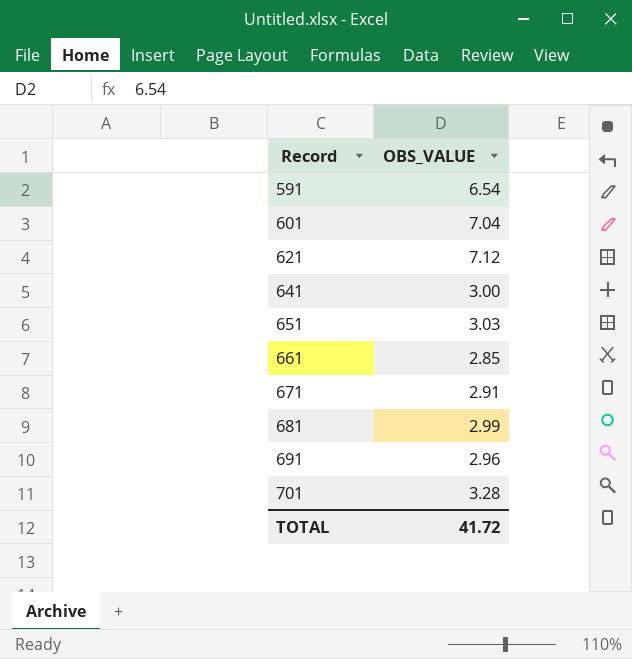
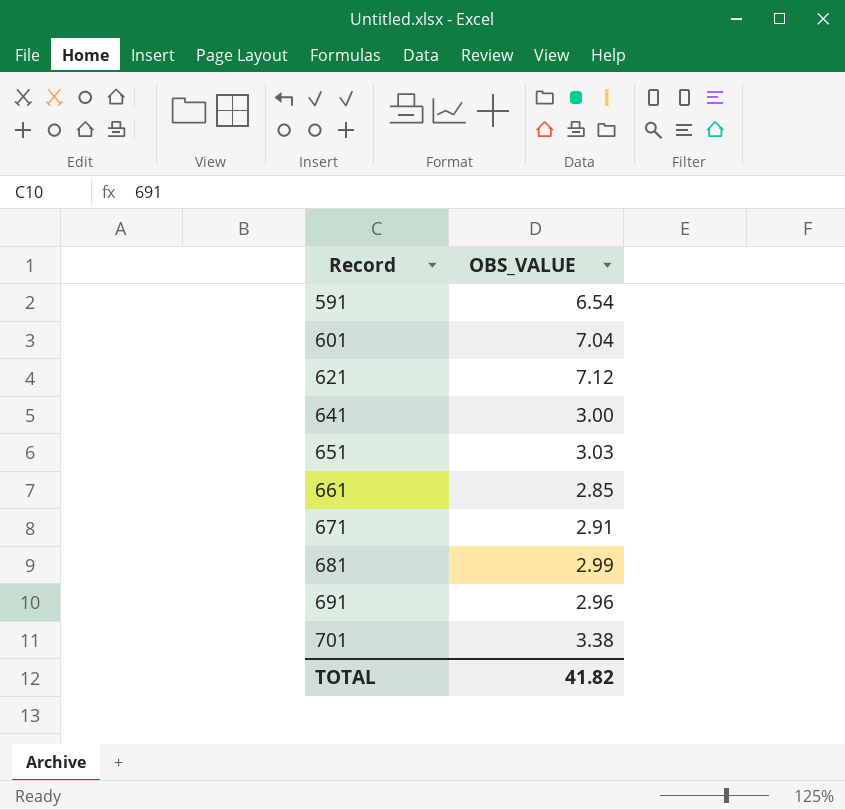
701 | OBS_VALUE: 3.28 -> 3.38
TOTAL | OBS_VALUE: 41.72 -> 41.82

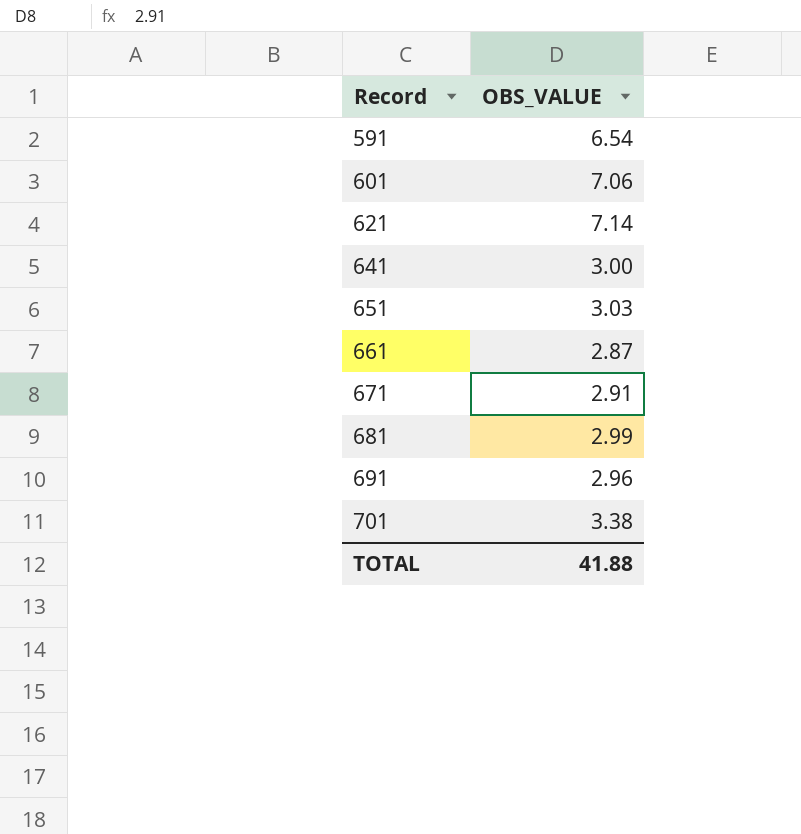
601 | OBS_VALUE: 7.04 -> 7.06
621 | OBS_VALUE: 7.12 -> 7.14
661 | OBS_VALUE: 2.85 -> 2.87
TOTAL | OBS_VALUE: 41.82 -> 41.88

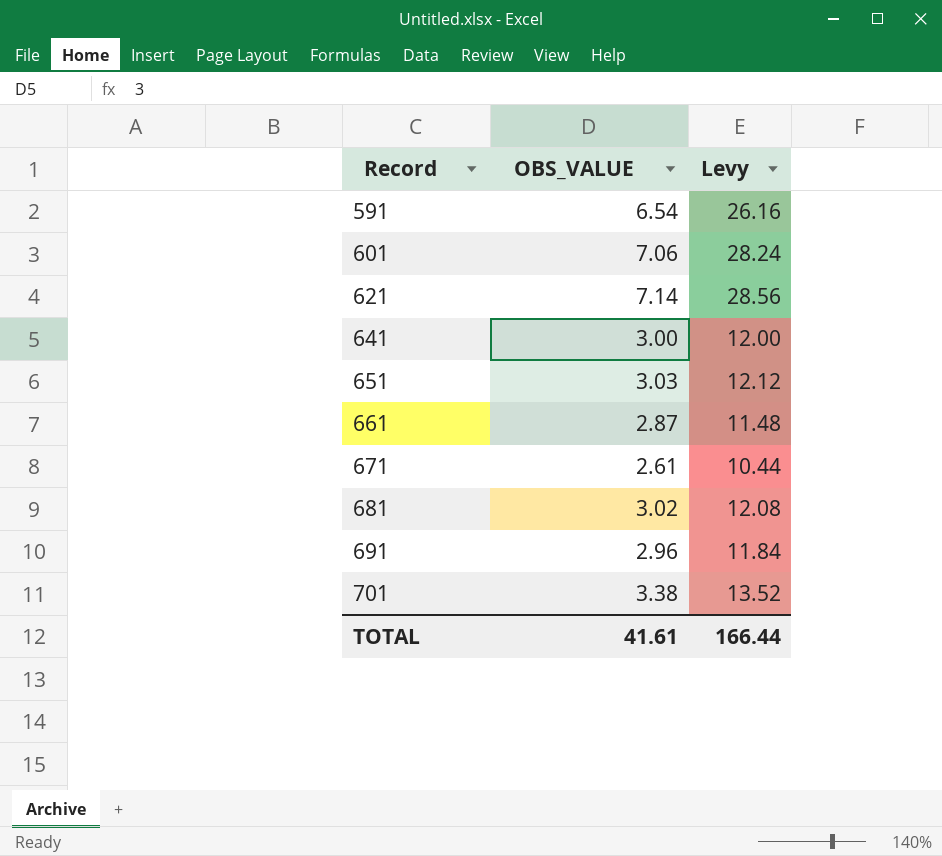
column Levy | formula: none -> [OBS_VALUE] * 4
671 | OBS_VALUE: 2.91 -> 2.61
681 | OBS_VALUE: 2.99 -> 3.02
TOTAL | OBS_VALUE: 41.88 -> 41.61

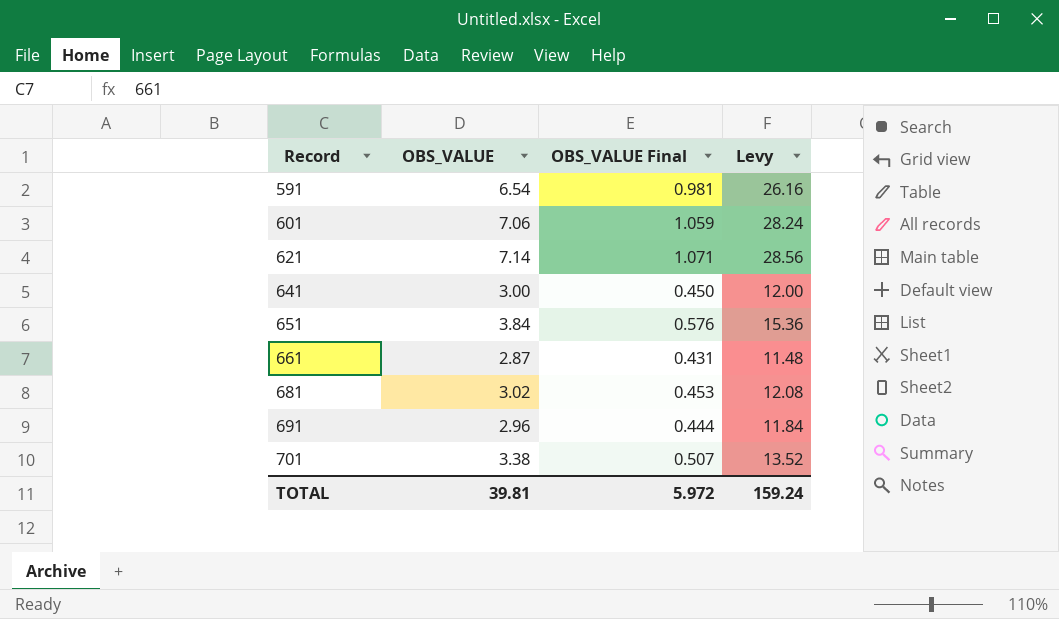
column OBS_VALUE Final | formula: none -> [OBS_VALUE] * 0.15
row 671: 2.61 | 10.44 -> none
651 | OBS_VALUE: 3.03 -> 3.84
651 | Levy: 12.12 -> 15.36
TOTAL | OBS_VALUE: 41.61 -> 39.81
TOTAL | Levy: 166.44 -> 159.24

